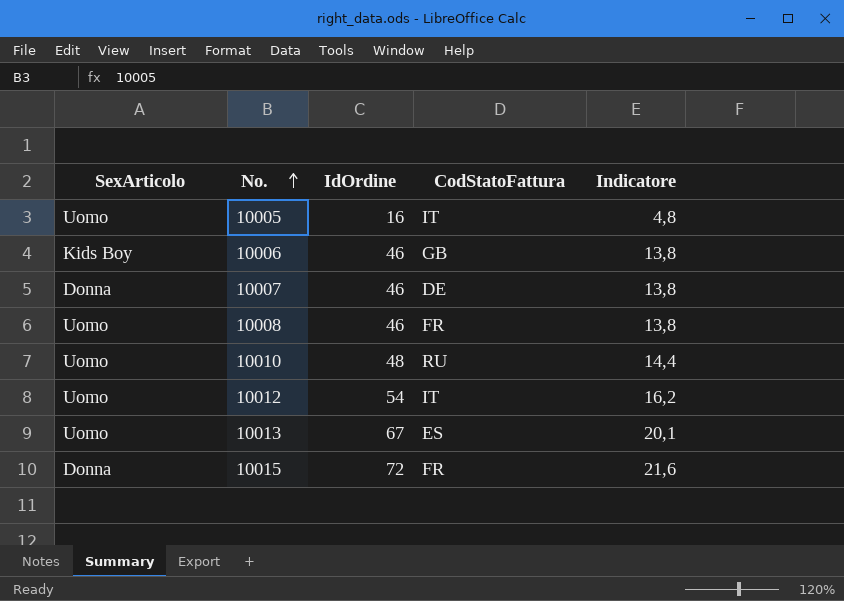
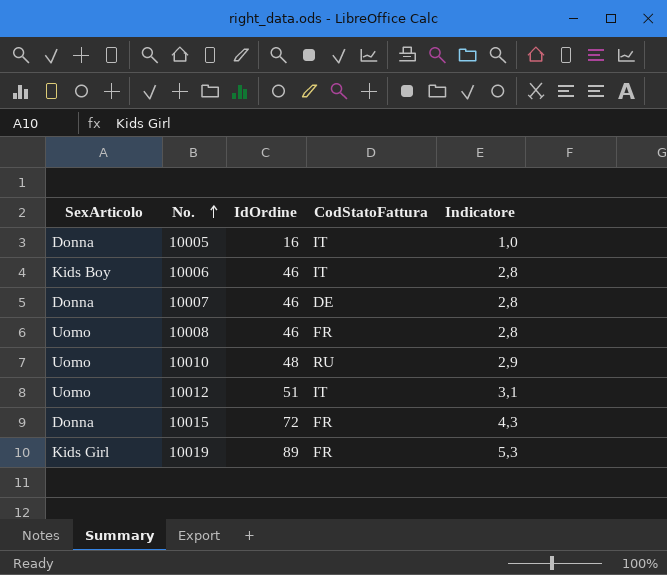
column Indicatore | formula: [IdOrdine] * 0,3 -> [IdOrdine] * 0,06
row 10013: Uomo | 67 | ES | 20,1 -> none
10005 | SexArticolo: Uomo -> Donna
10006 | CodStatoFattura: GB -> IT
10012 | IdOrdine: 54 -> 51
row 10019: none -> Kids Girl | 89 | FR | 5,3

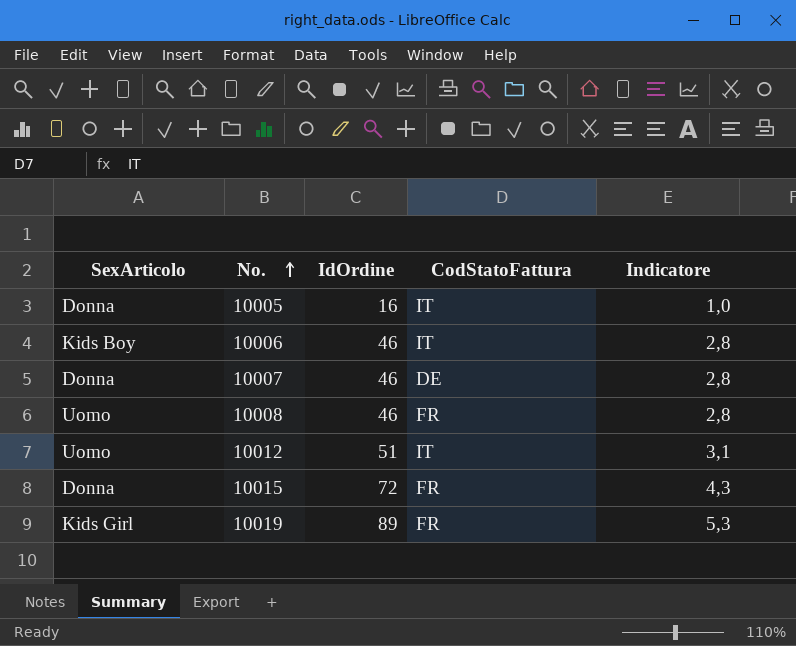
row 10010: Uomo | 48 | RU | 2,9 -> none

